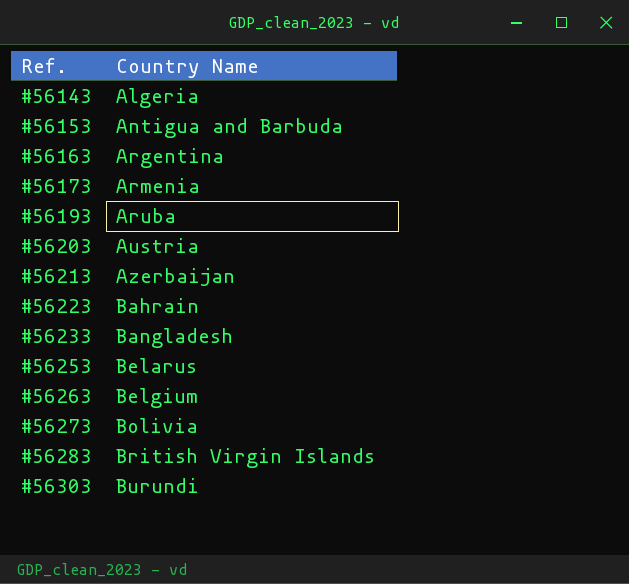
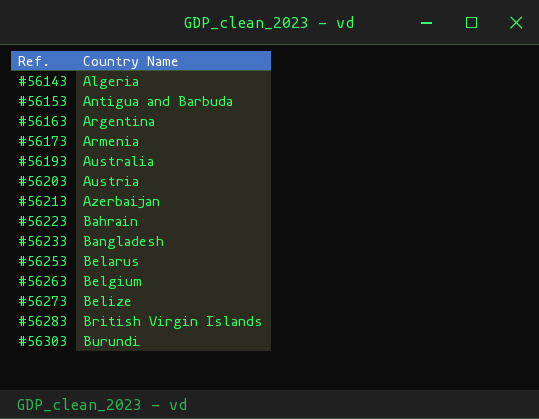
#56193 | Country Name: Aruba -> Australia
#56273 | Country Name: Bolivia -> Belize

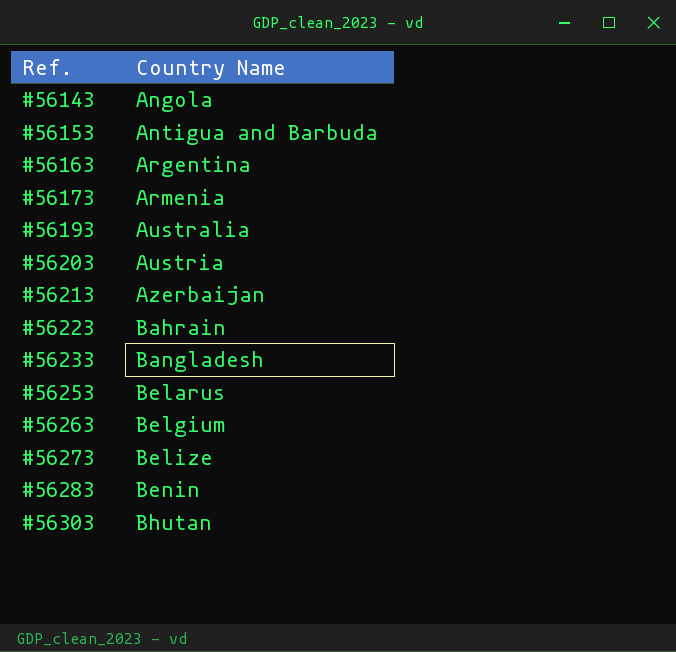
#56143 | Country Name: Algeria -> Angola
#56283 | Country Name: British Virgin Islands -> Benin
#56303 | Country Name: Burundi -> Bhutan

